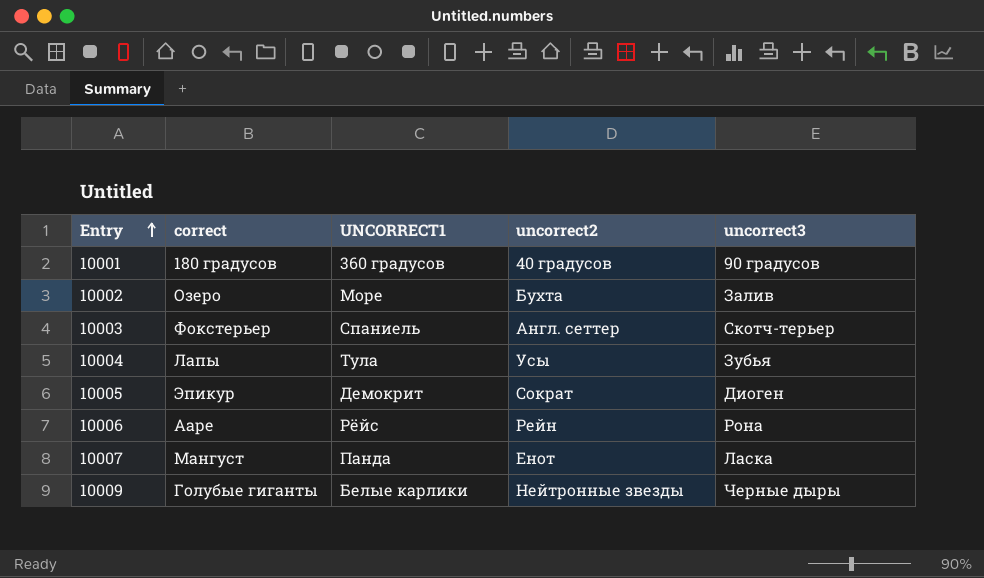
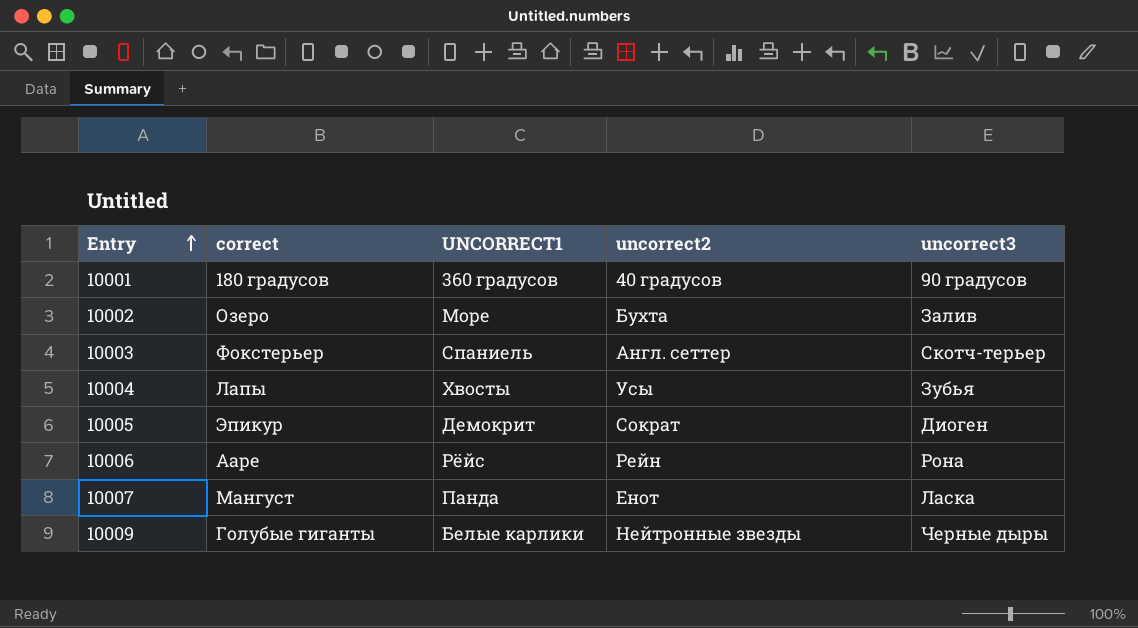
10004 | UNCORRECT1: Тула -> Хвосты

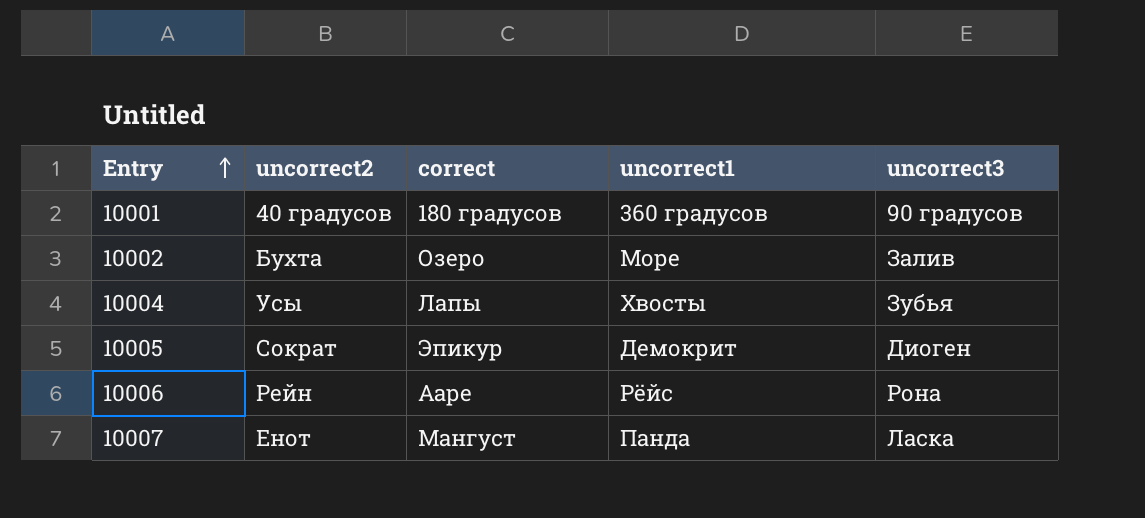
column uncorrect2 | position: 4 -> 2
column name: UNCORRECT1 -> uncorrect1
row 10003: Фокстерьер | Спаниель | Англ. сеттер | Скотч-терьер -> none
row 10009: Голубые гиганты | Белые карлики | Нейтронные звезды | Черные дыры -> none

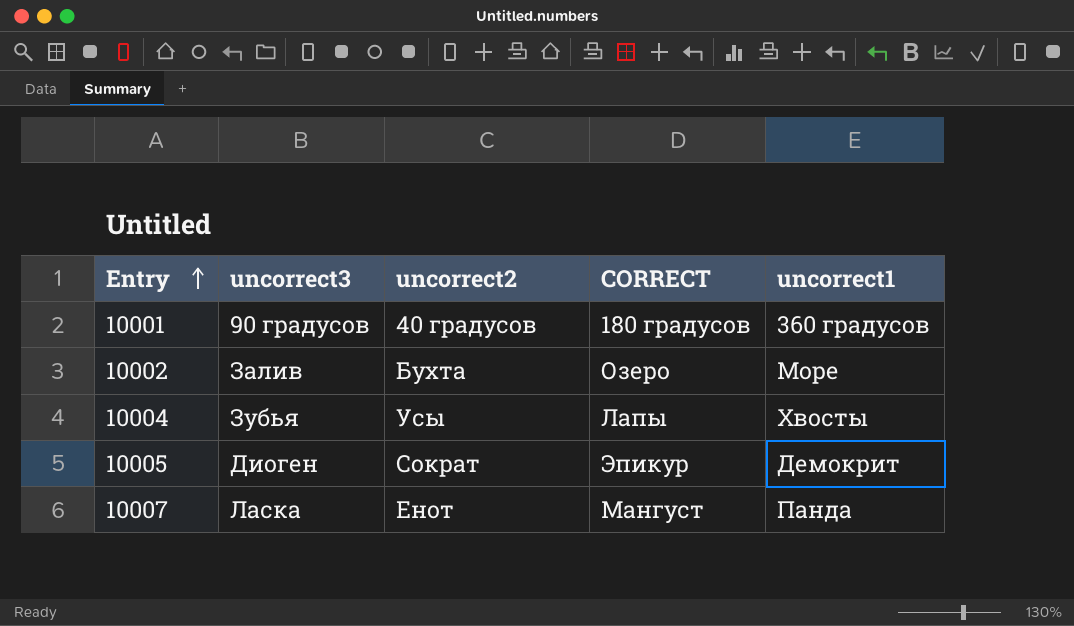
column uncorrect3 | position: 5 -> 2
column name: correct -> CORRECT
row 10006: Рейн | Ааре | Рёйс | Рона -> none

